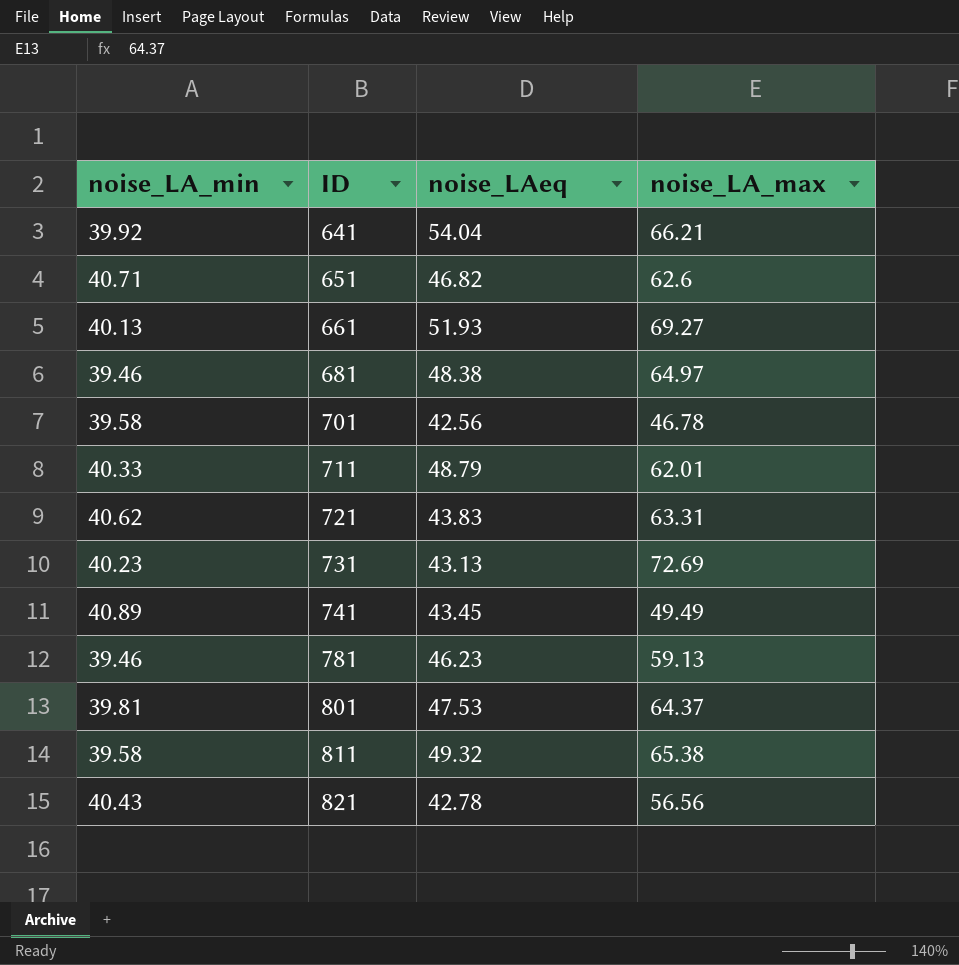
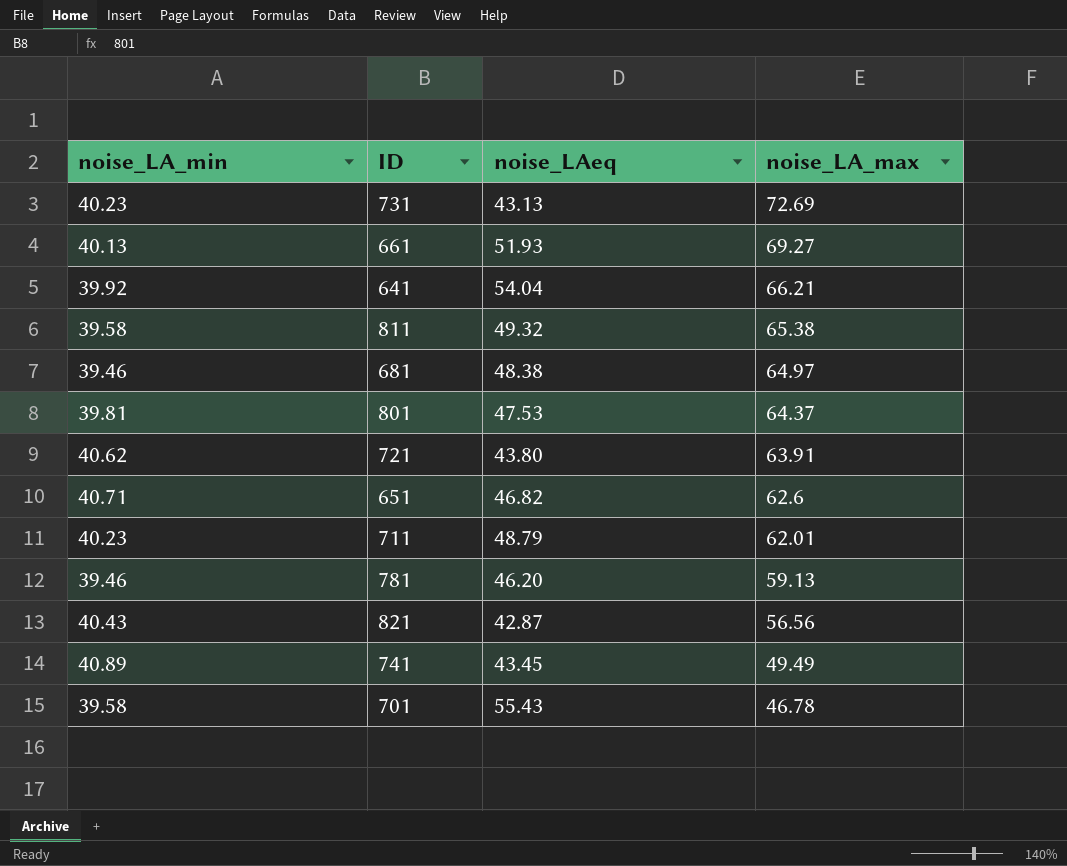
row order: ID ascending -> noise_LA_max descending
721 | noise_LAeq: 43.83 -> 43.80
721 | noise_LA_max: 63.31 -> 63.91
711 | noise_LA_min: 40.33 -> 40.23
781 | noise_LAeq: 46.23 -> 46.20
821 | noise_LAeq: 42.78 -> 42.87
701 | noise_LAeq: 42.56 -> 55.43

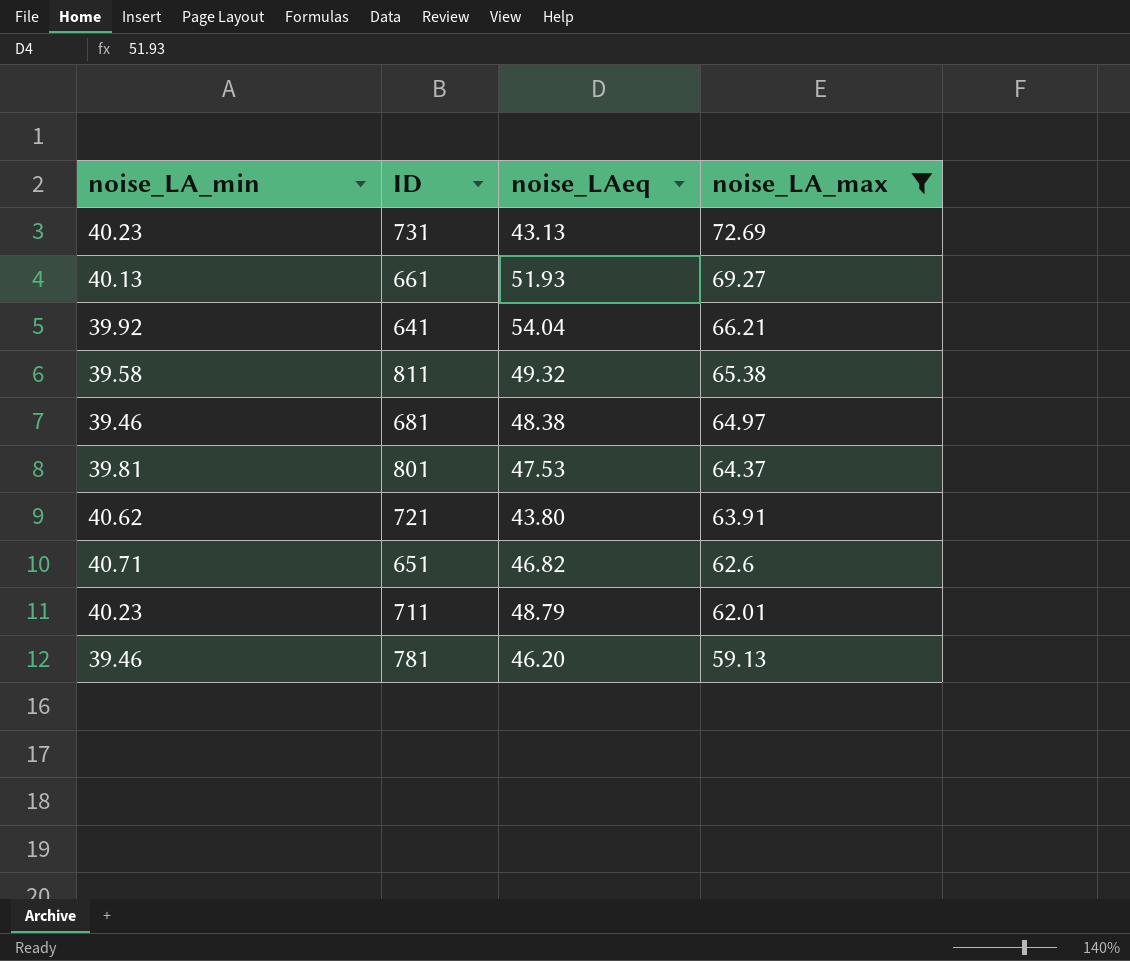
filter: none -> noise_LA_max >= 59.13

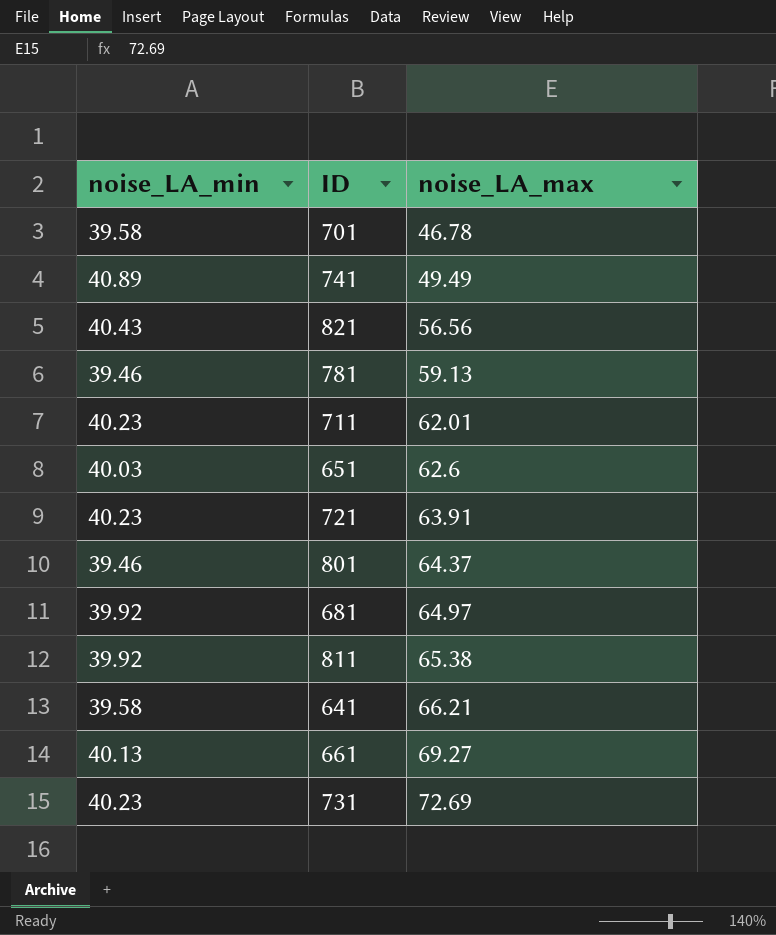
filter: noise_LA_max >= 59.13 -> none
row order: noise_LA_max descending -> noise_LA_max ascending
column noise_LAeq | position: 3 -> none
651 | noise_LA_min: 40.71 -> 40.03
721 | noise_LA_min: 40.62 -> 40.23
801 | noise_LA_min: 39.81 -> 39.46
681 | noise_LA_min: 39.46 -> 39.92
811 | noise_LA_min: 39.58 -> 39.92
641 | noise_LA_min: 39.92 -> 39.58

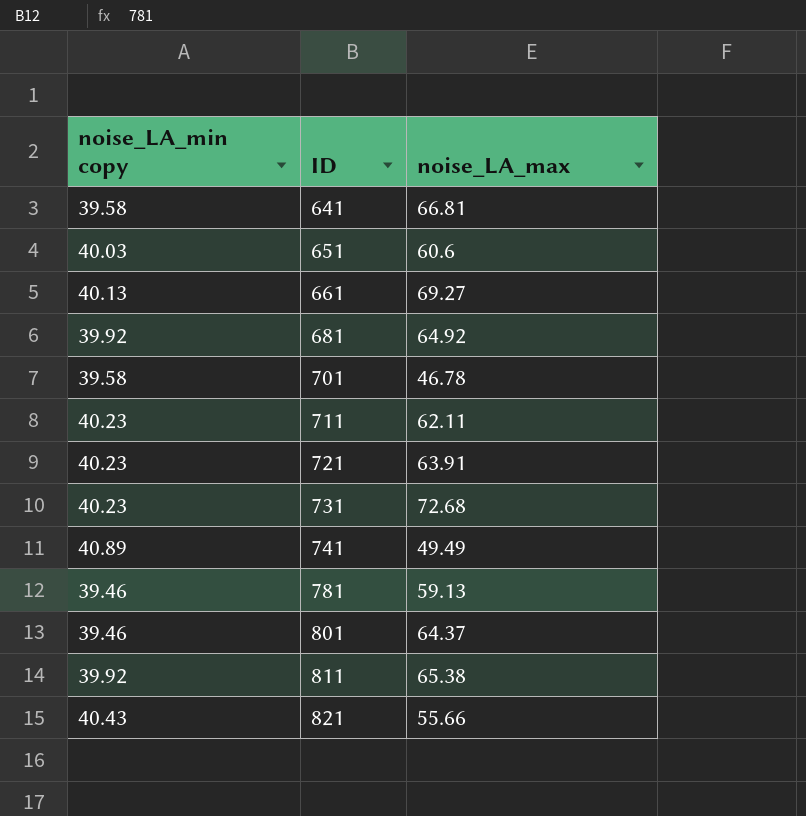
row order: noise_LA_max ascending -> ID ascending
column name: noise_LA_min -> noise_LA_min copy
641 | noise_LA_max: 66.21 -> 66.81
651 | noise_LA_max: 62.6 -> 60.6
681 | noise_LA_max: 64.97 -> 64.92
711 | noise_LA_max: 62.01 -> 62.11
731 | noise_LA_max: 72.69 -> 72.68
821 | noise_LA_max: 56.56 -> 55.66

